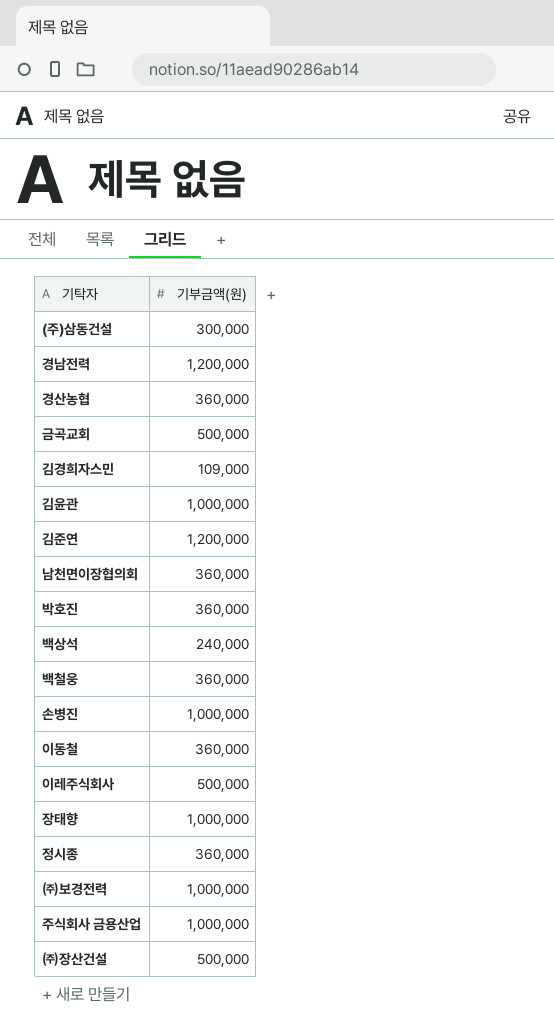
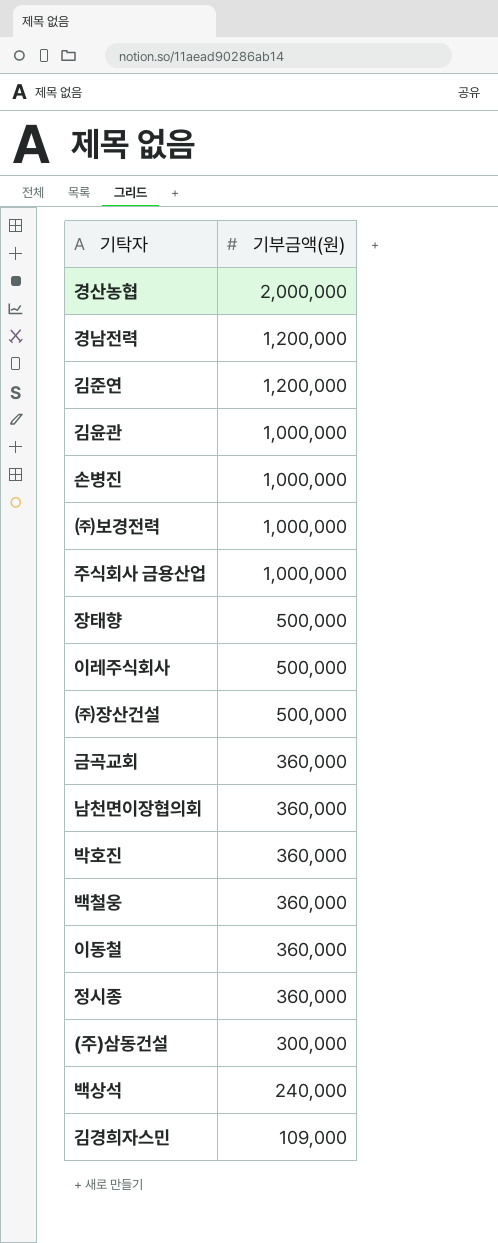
row order: none -> 기부금액(원) descending
경산농협 | 기부금액(원): 360,000 -> 2,000,000
장태향 | 기부금액(원): 1,000,000 -> 500,000
금곡교회 | 기부금액(원): 500,000 -> 360,000

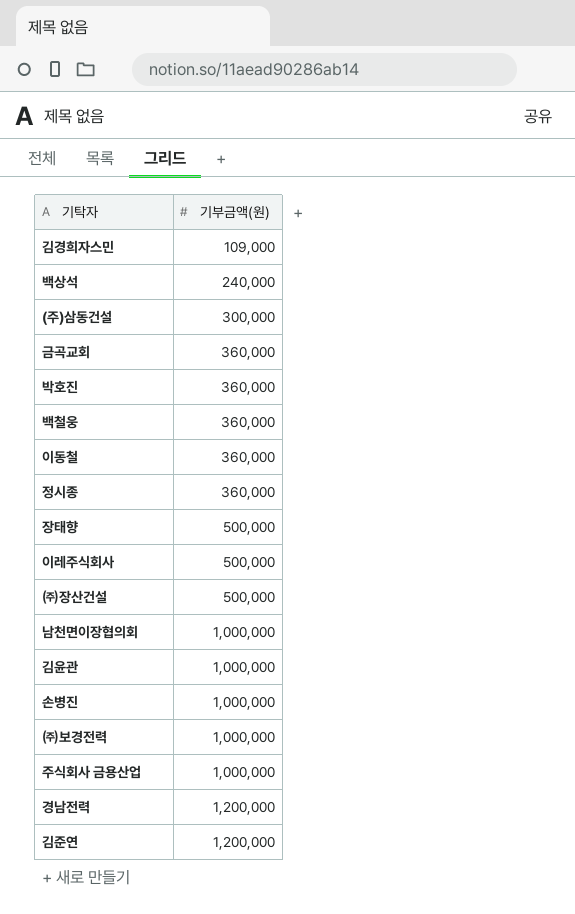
row order: 기부금액(원) descending -> 기부금액(원) ascending
row 경산농협: 2,000,000 -> none
남천면이장협의회 | 기부금액(원): 360,000 -> 1,000,000

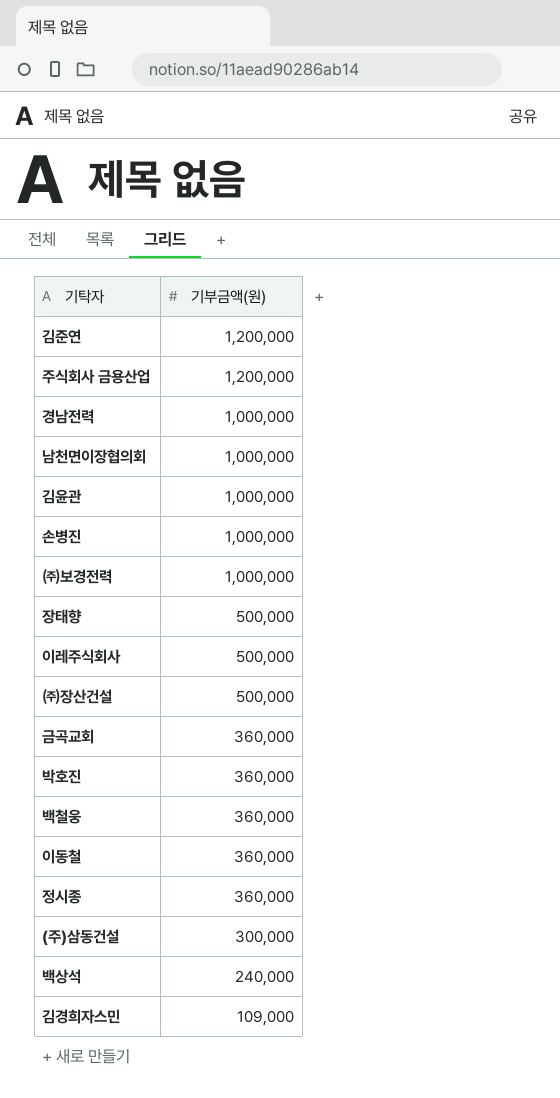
row order: 기부금액(원) ascending -> 기부금액(원) descending
주식회사 금용산업 | 기부금액(원): 1,000,000 -> 1,200,000
경남전력 | 기부금액(원): 1,200,000 -> 1,000,000

